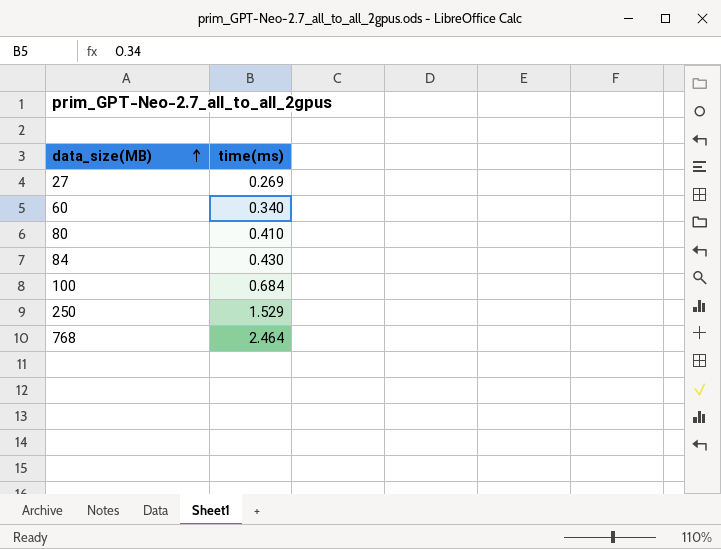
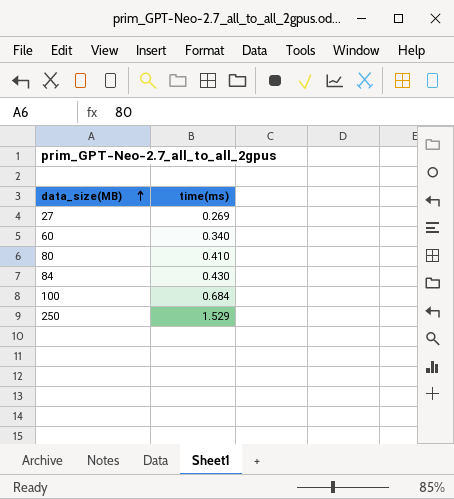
row 768: 2.464 -> none

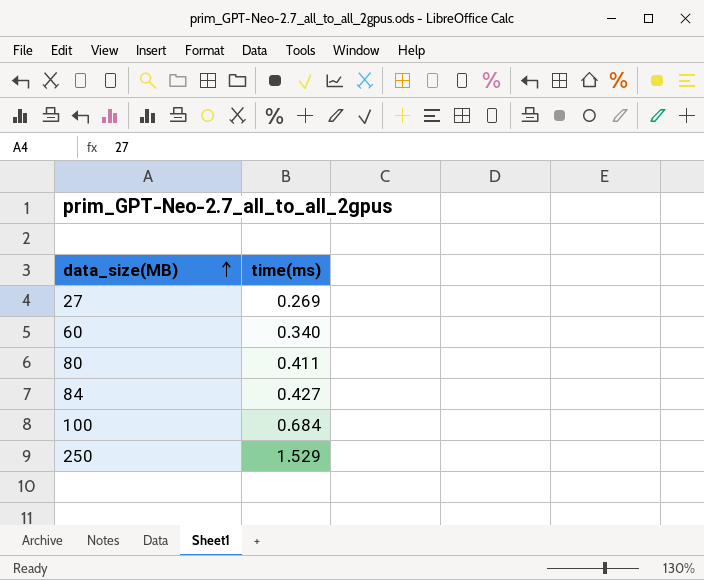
80 | time(ms): 0.410 -> 0.411
84 | time(ms): 0.430 -> 0.427

